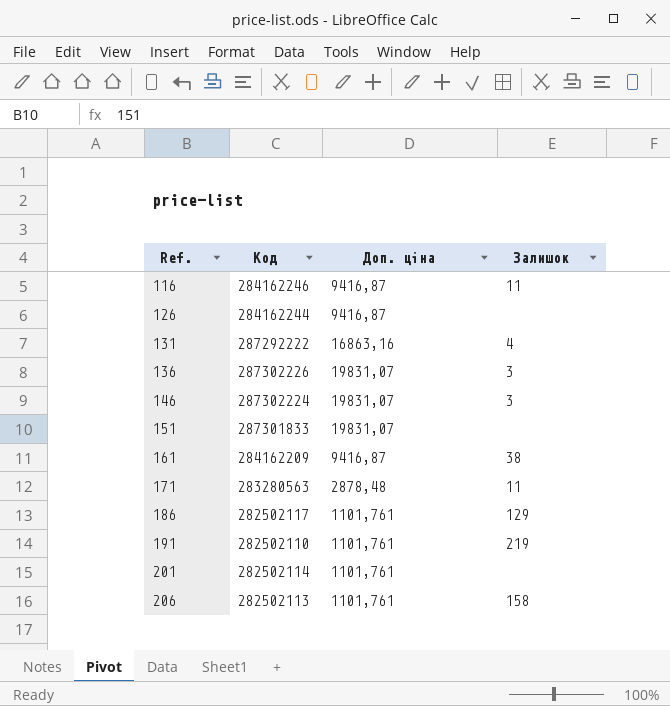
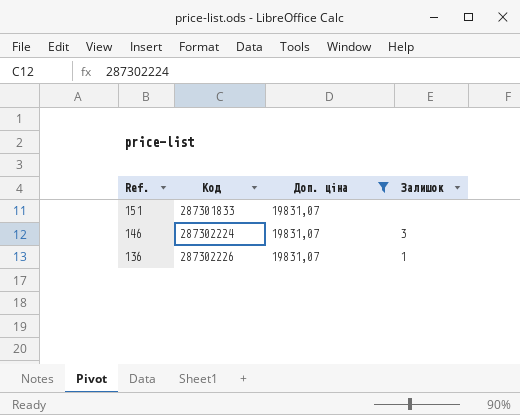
filter: none -> Доп. ціна = 19831,07
row order: Ref. ascending -> Ref. descending
136 | Залишок: 3 -> 1

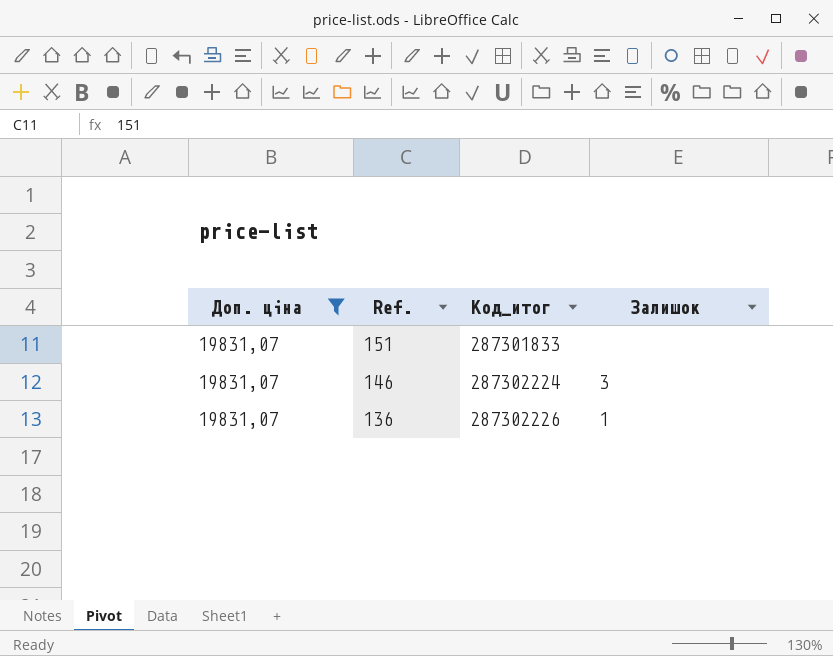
column Доп. ціна | position: 3 -> 1
column name: Код -> Код_итог

